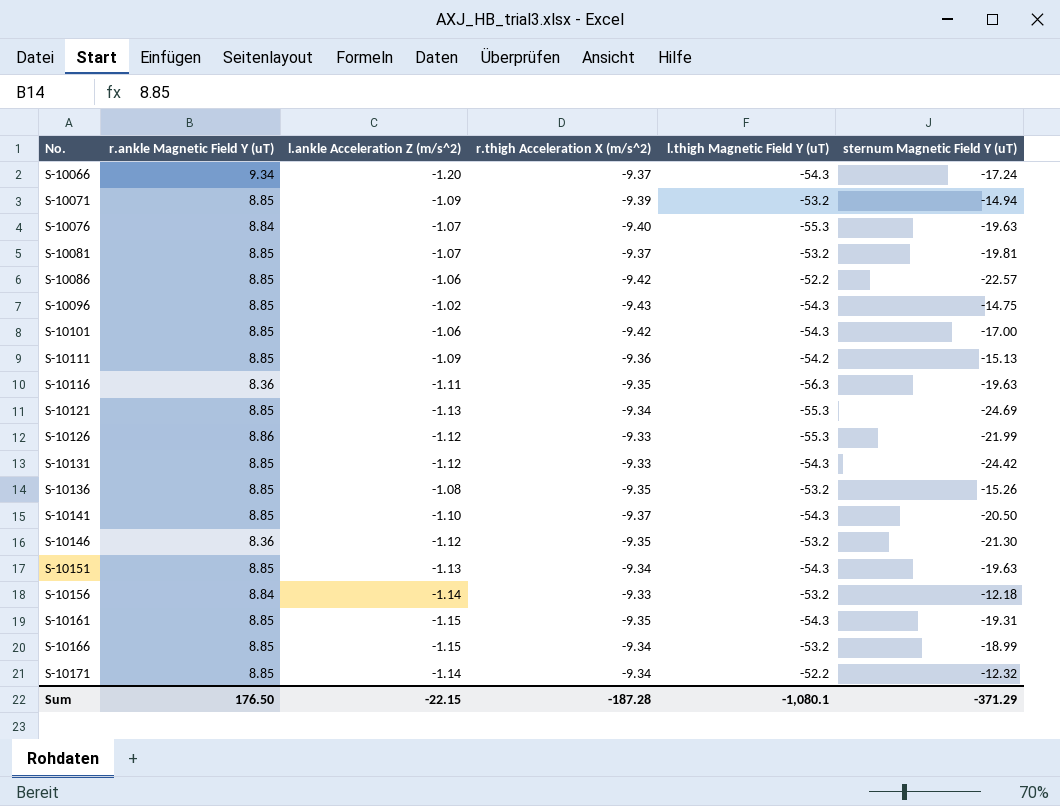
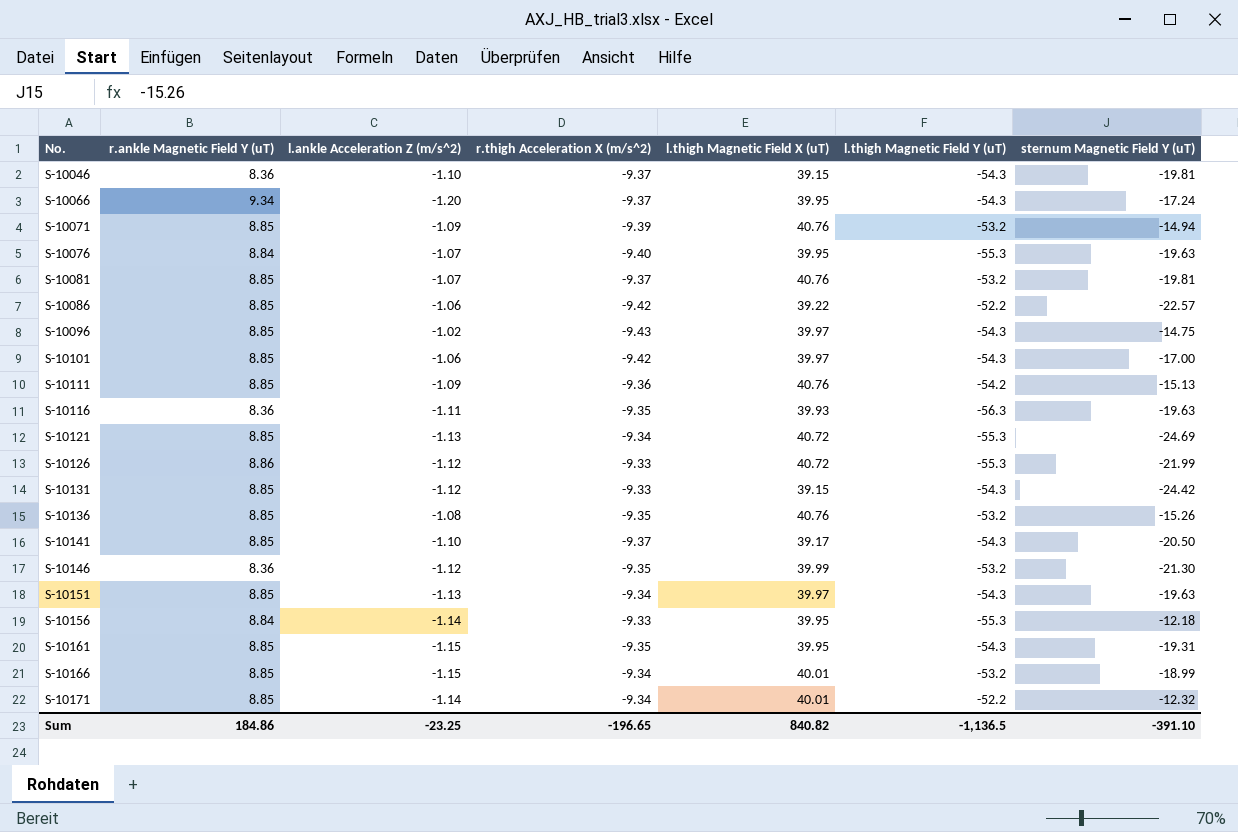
column l.thigh Magnetic Field X (uT) | position: none -> 5
row S-10046: none -> 8.36 | -1.10 | -9.37 | 39.15 | -54.3 | -19.81
S-10156 | l.thigh Magnetic Field Y (uT): -53.2 -> -55.3
Sum | r.ankle Magnetic Field Y (uT): 176.50 -> 184.86
Sum | l.ankle Acceleration Z (m/s^2): -22.15 -> -23.25
Sum | r.thigh Acceleration X (m/s^2): -187.28 -> -196.65
Sum | l.thigh Magnetic Field Y (uT): -1,080.1 -> -1,136.5
Sum | sternum Magnetic Field Y (uT): -371.29 -> -391.10

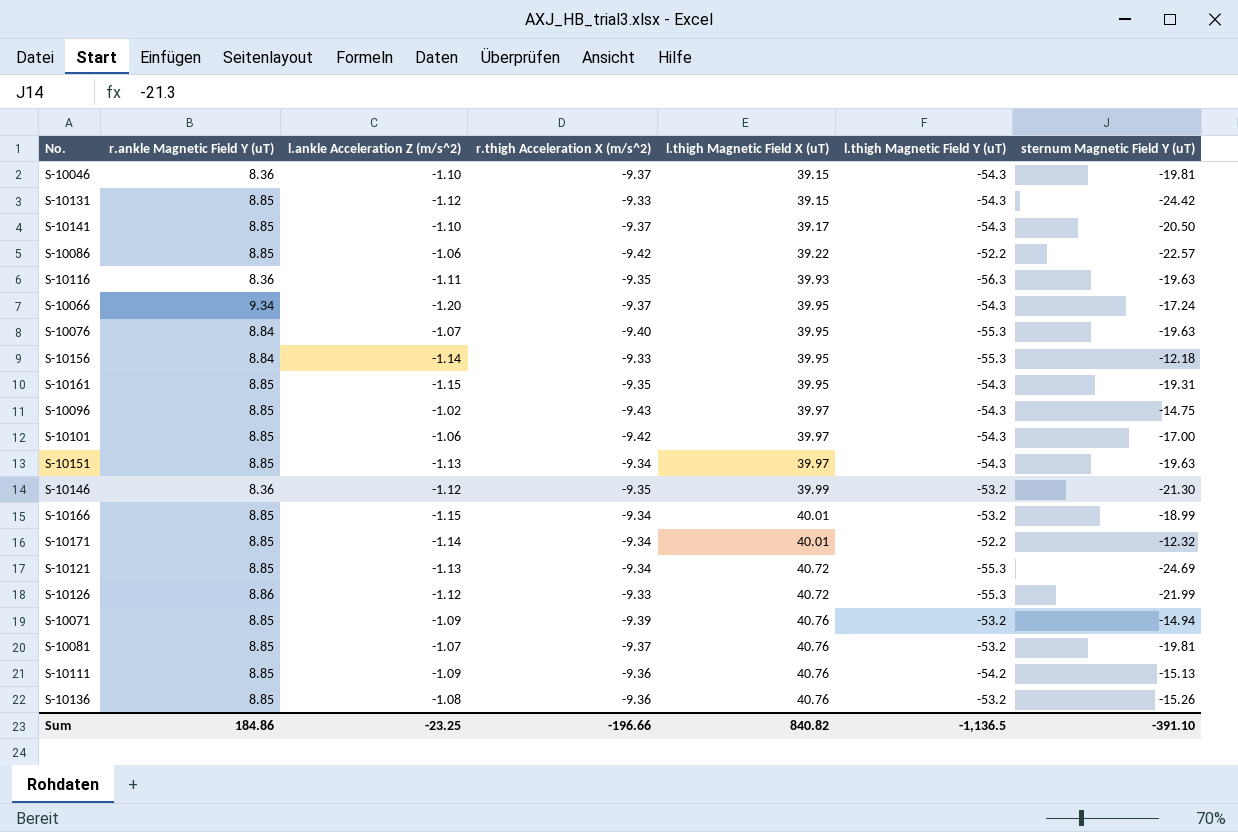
row order: No. ascending -> l.thigh Magnetic Field X (uT) ascending
S-10136 | r.thigh Acceleration X (m/s^2): -9.35 -> -9.36
Sum | r.thigh Acceleration X (m/s^2): -196.65 -> -196.66

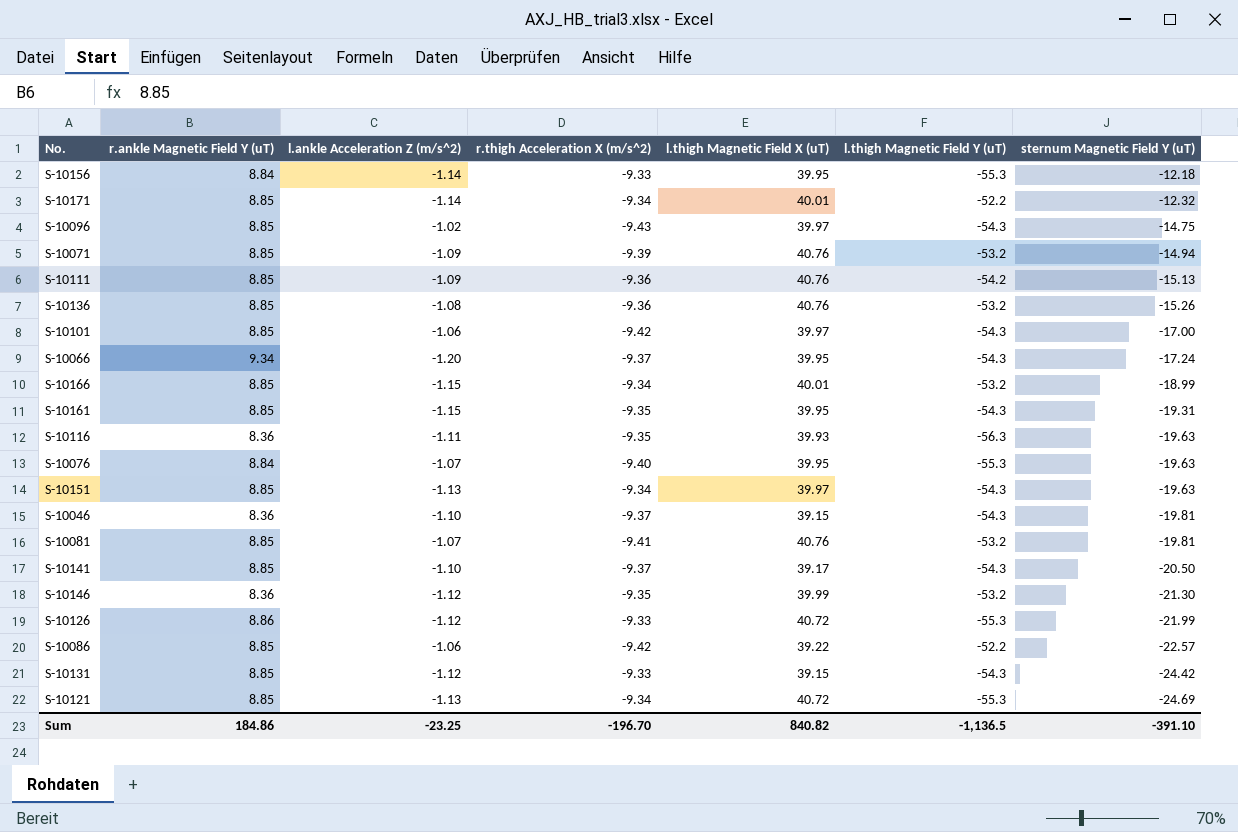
row order: l.thigh Magnetic Field X (uT) ascending -> sternum Magnetic Field Y (uT) descending
S-10081 | r.thigh Acceleration X (m/s^2): -9.37 -> -9.41
Sum | r.thigh Acceleration X (m/s^2): -196.66 -> -196.70

